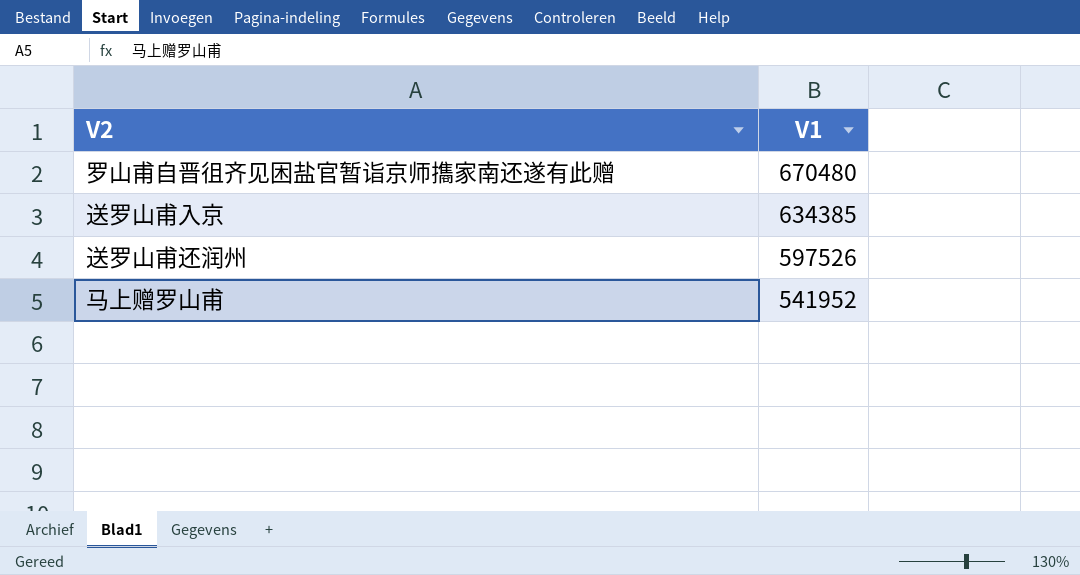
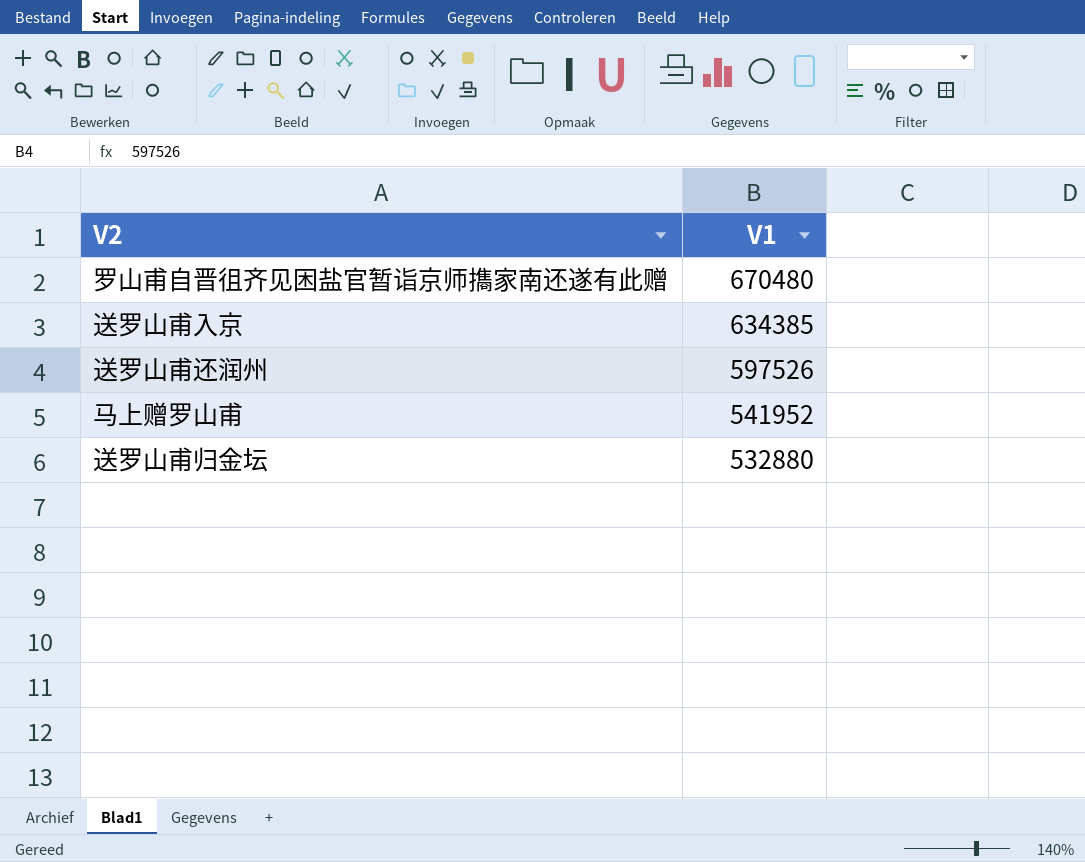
row 送罗山甫归金坛: none -> 532880

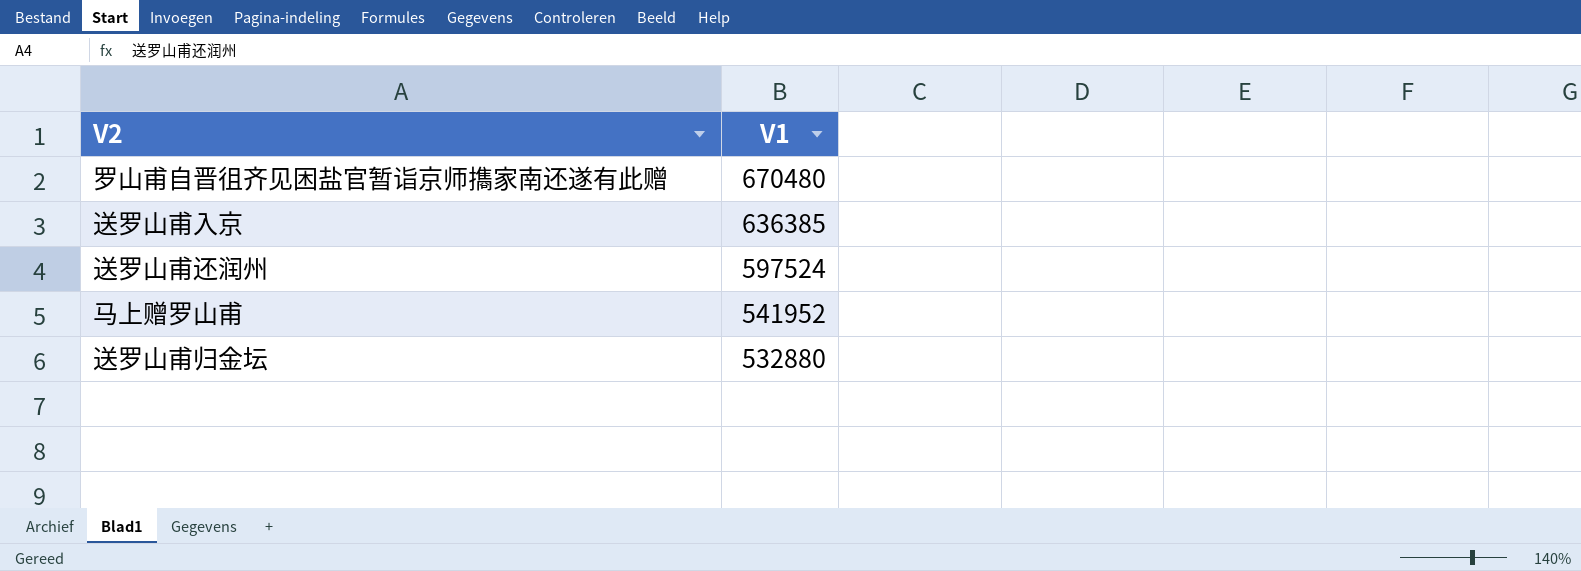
送罗山甫入京 | V1: 634385 -> 636385
送罗山甫还润州 | V1: 597526 -> 597524

